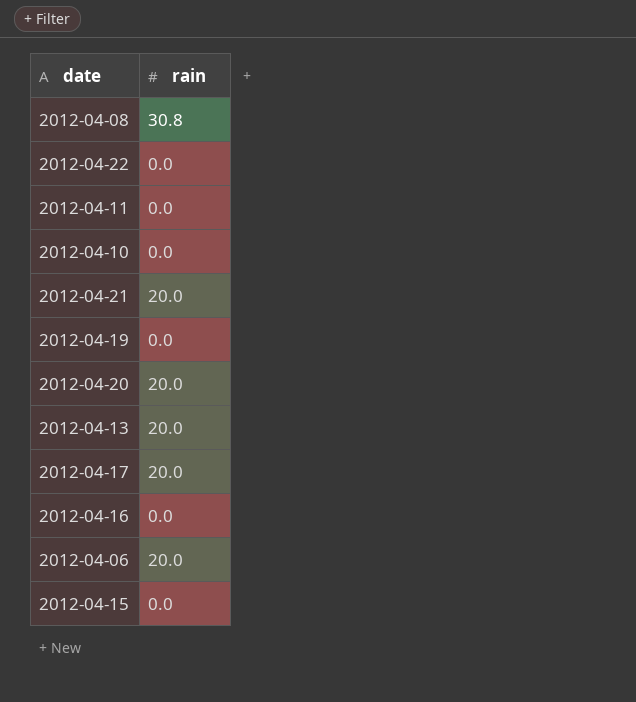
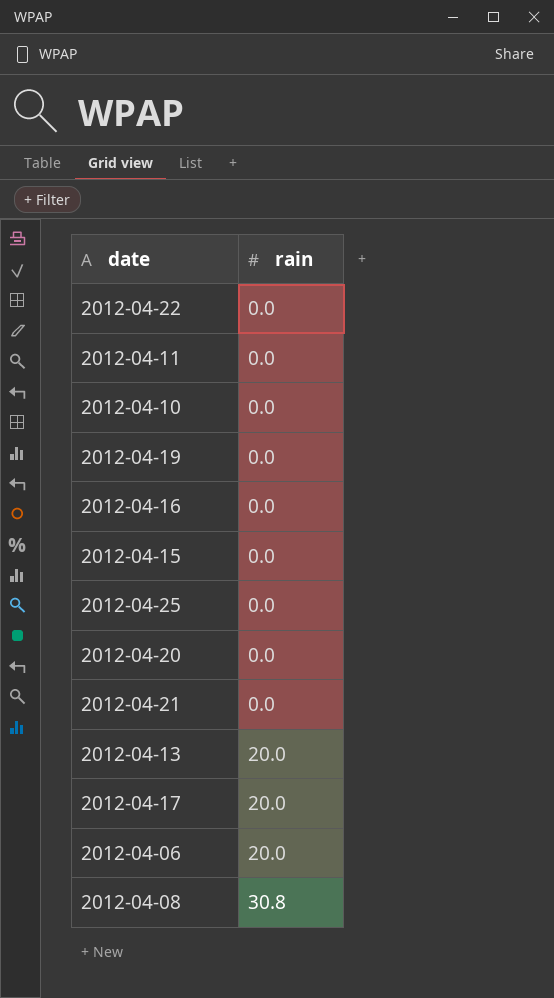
row order: none -> rain ascending
row 2012-04-25: none -> 0.0
2012-04-20 | rain: 20.0 -> 0.0
2012-04-21 | rain: 20.0 -> 0.0

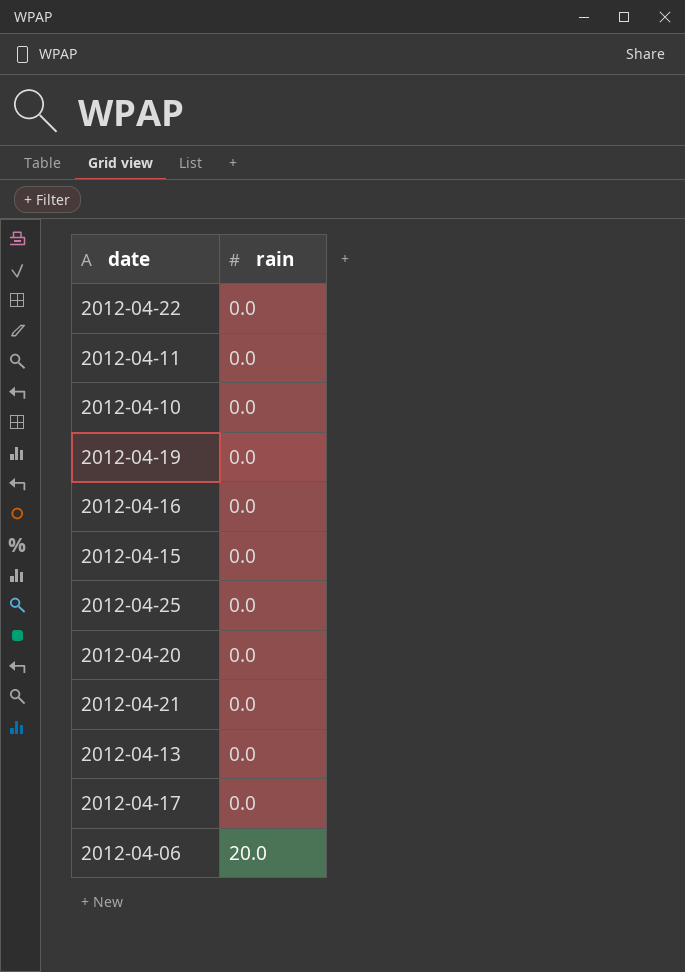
row 2012-04-08: 30.8 -> none
2012-04-13 | rain: 20.0 -> 0.0
2012-04-17 | rain: 20.0 -> 0.0

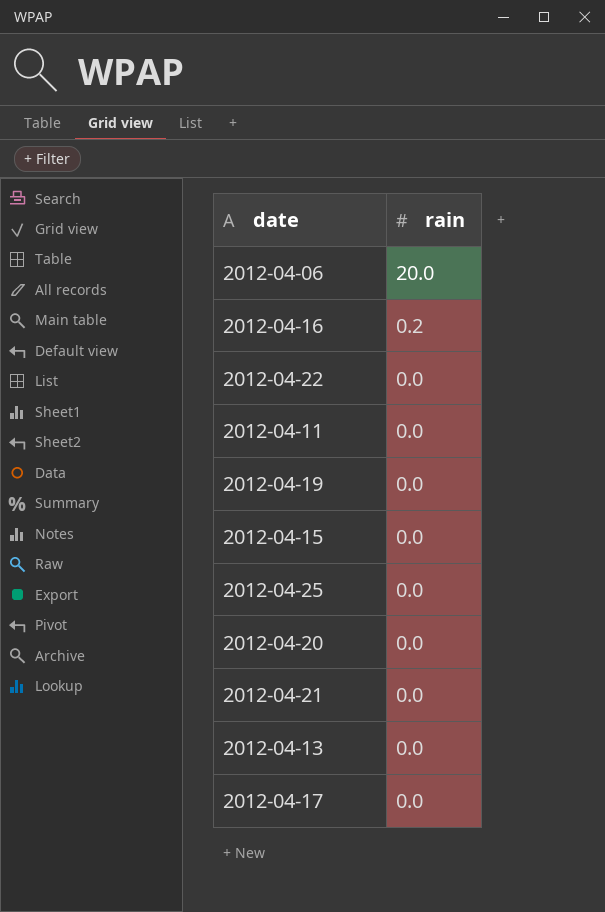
row order: rain ascending -> rain descending
row 2012-04-10: 0.0 -> none
2012-04-16 | rain: 0.0 -> 0.2

